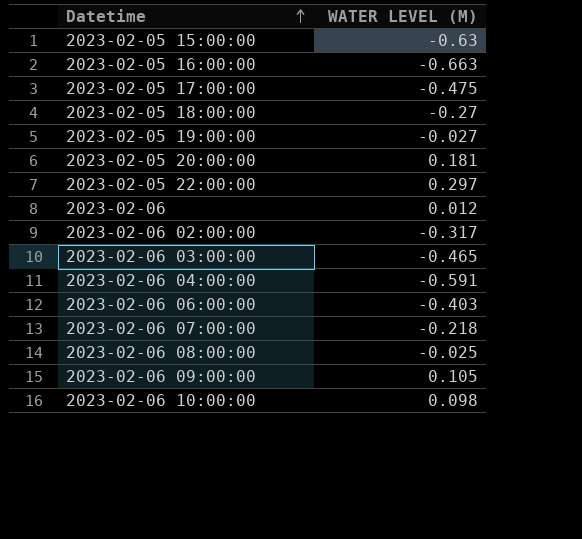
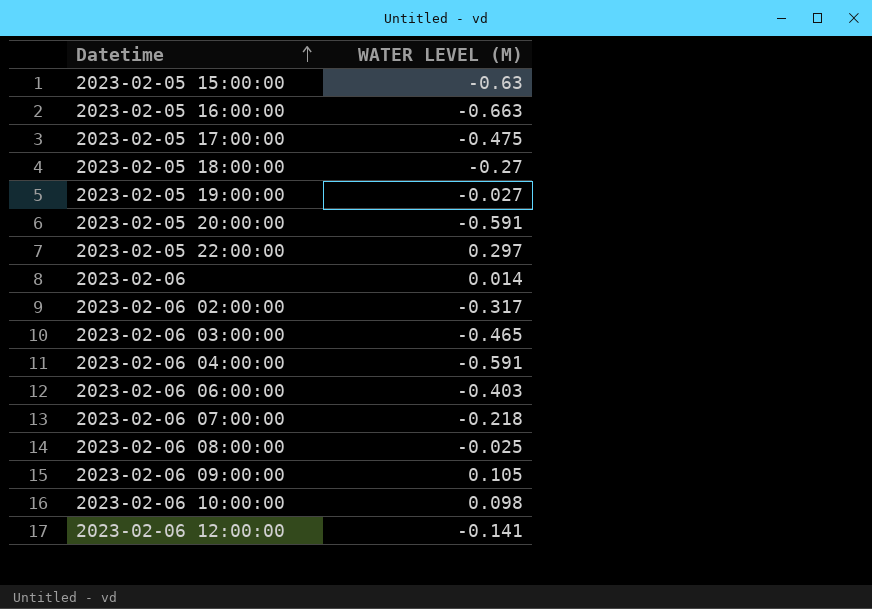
2023-02-05 20:00:00 | WATER LEVEL (M): 0.181 -> -0.591
2023-02-06 | WATER LEVEL (M): 0.012 -> 0.014
row 2023-02-06 12:00:00: none -> -0.141

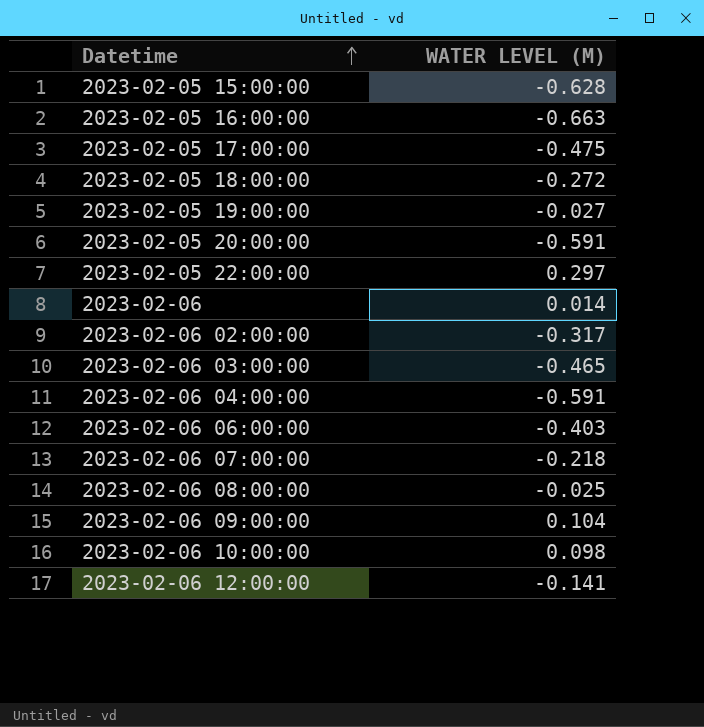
2023-02-05 15:00:00 | WATER LEVEL (M): -0.63 -> -0.628
2023-02-05 18:00:00 | WATER LEVEL (M): -0.27 -> -0.272
2023-02-06 09:00:00 | WATER LEVEL (M): 0.105 -> 0.104

